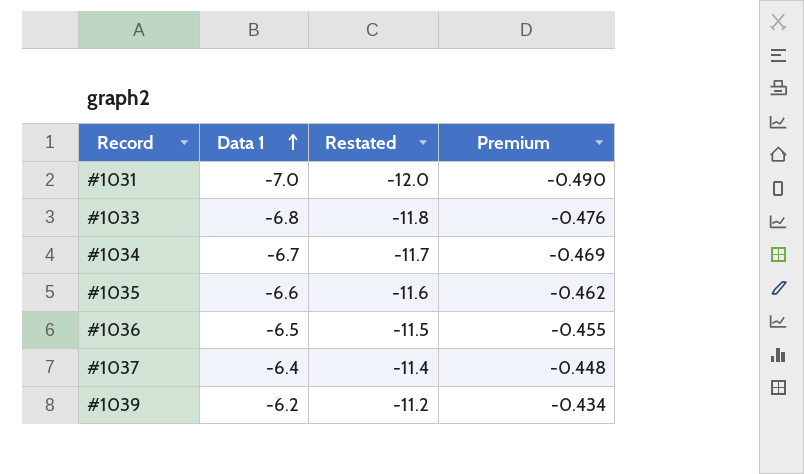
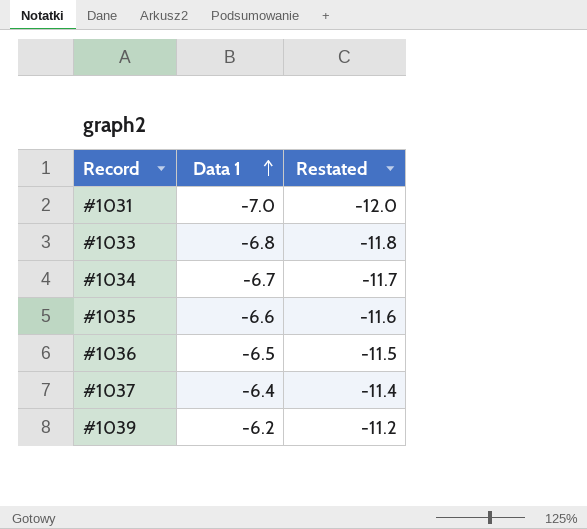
column Premium | formula: [Data 1] * 0.07 -> none

